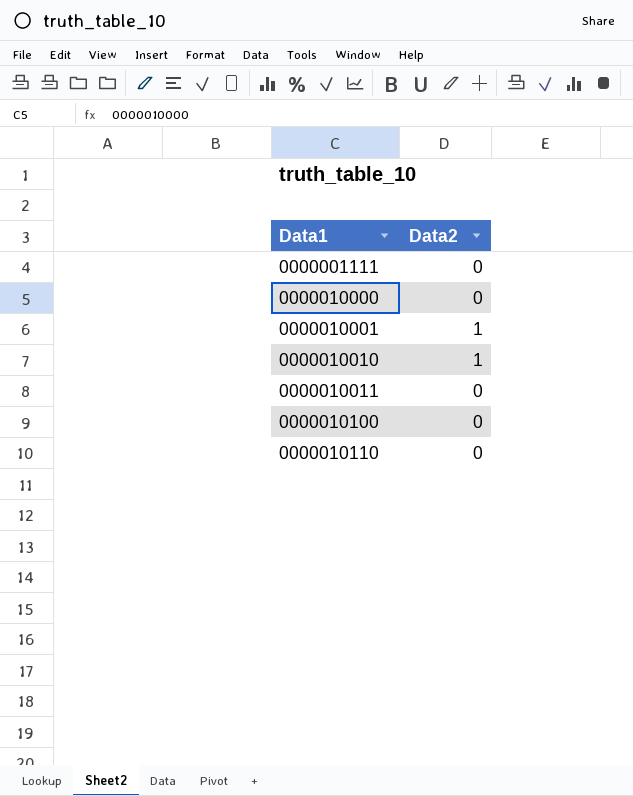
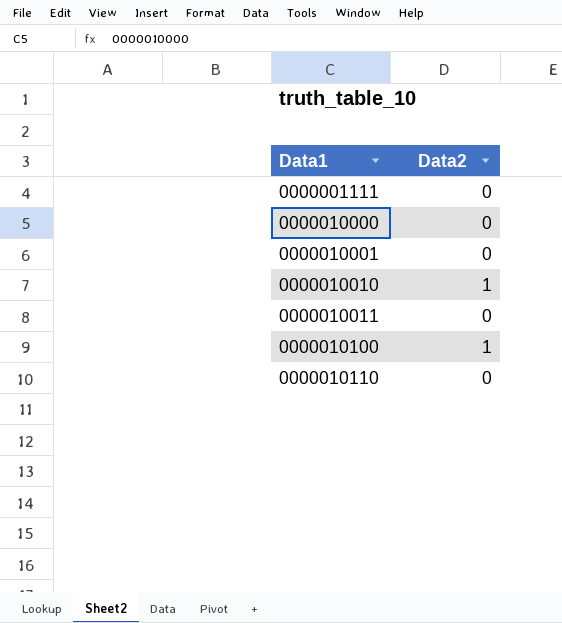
0000010001 | Data2: 1 -> 0
0000010100 | Data2: 0 -> 1

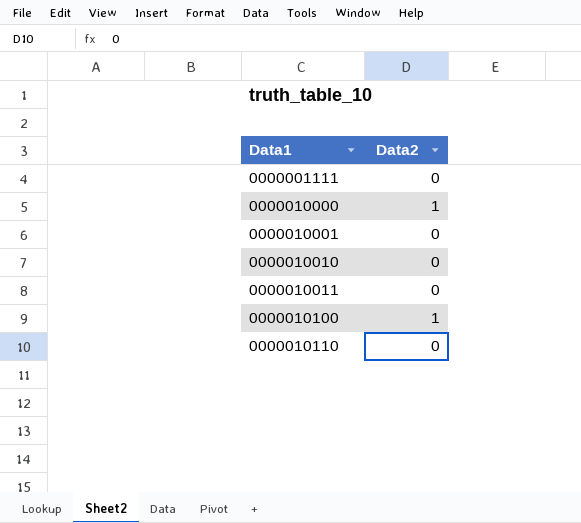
0000010000 | Data2: 0 -> 1
0000010010 | Data2: 1 -> 0

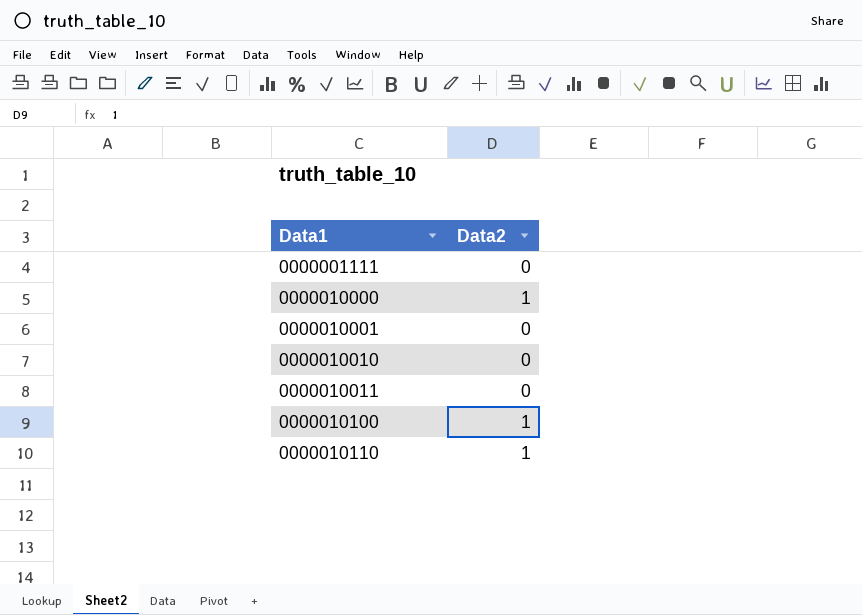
0000010110 | Data2: 0 -> 1

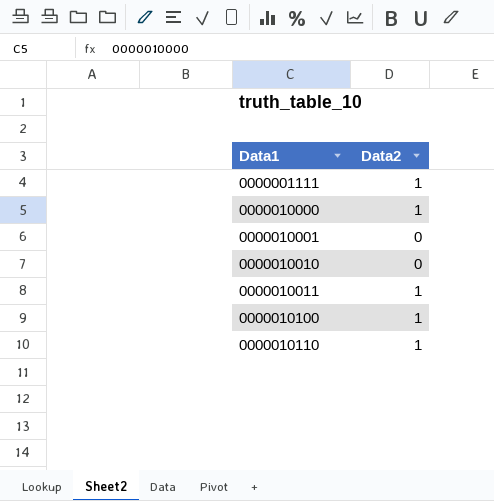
0000001111 | Data2: 0 -> 1
0000010011 | Data2: 0 -> 1

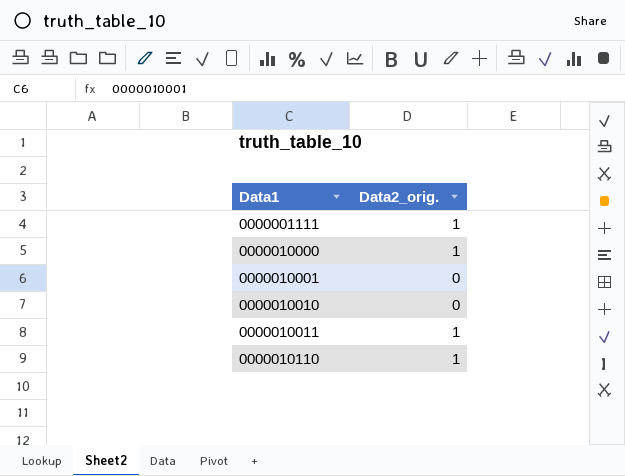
column name: Data2 -> Data2_orig.
row 0000010100: 1 -> none

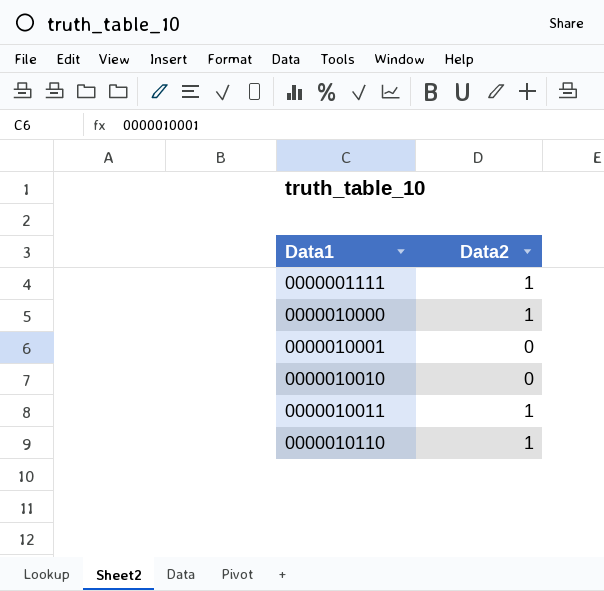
column name: Data2_orig. -> Data2

